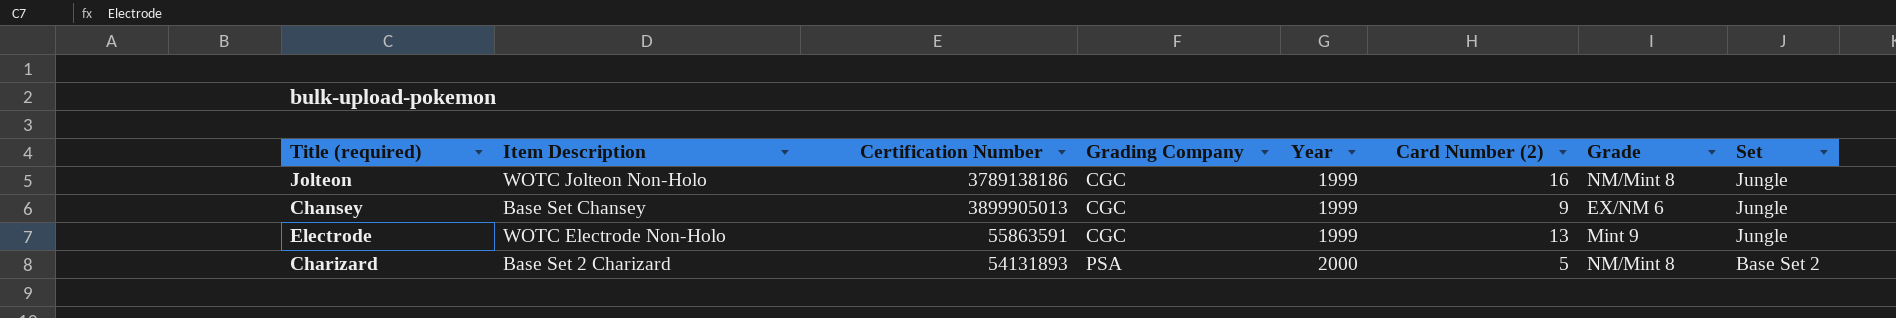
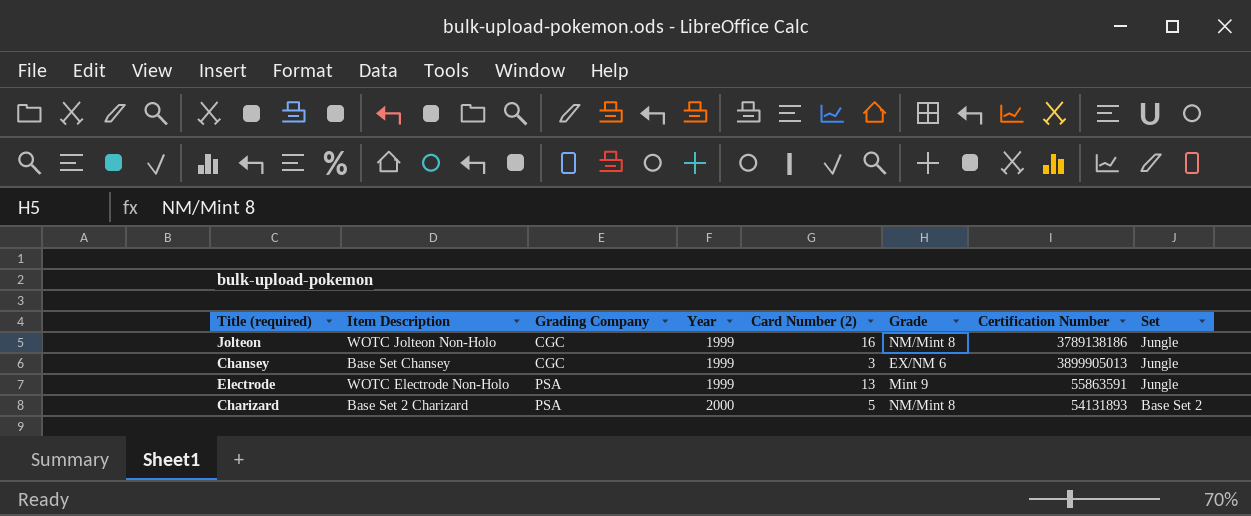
column Certification Number | position: 3 -> 7
Chansey | Card Number (2): 9 -> 3
Electrode | Grading Company: CGC -> PSA

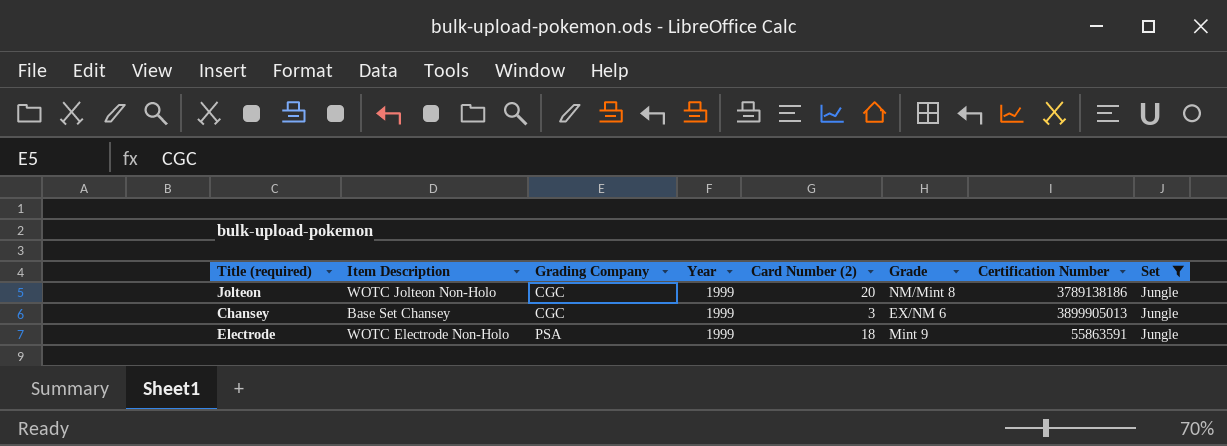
filter: none -> Set = Jungle
Jolteon | Card Number (2): 16 -> 20
Electrode | Card Number (2): 13 -> 18

